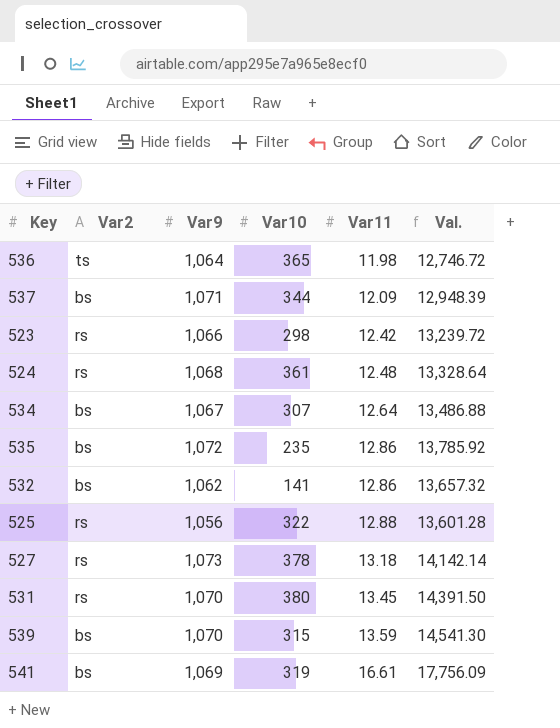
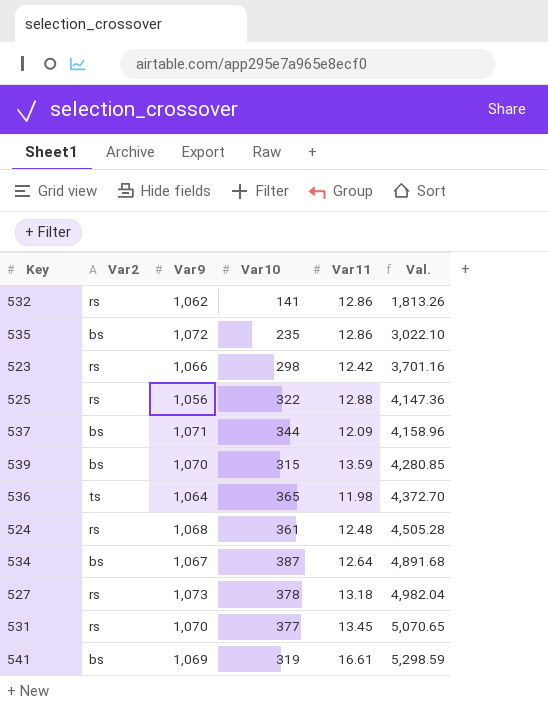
row order: Var11 ascending -> Val. ascending
column Val. | formula: [Var9] * [Var11] -> [Var10] * [Var11]
532 | Var2: bs -> rs
534 | Var10: 307 -> 387
531 | Var10: 380 -> 377

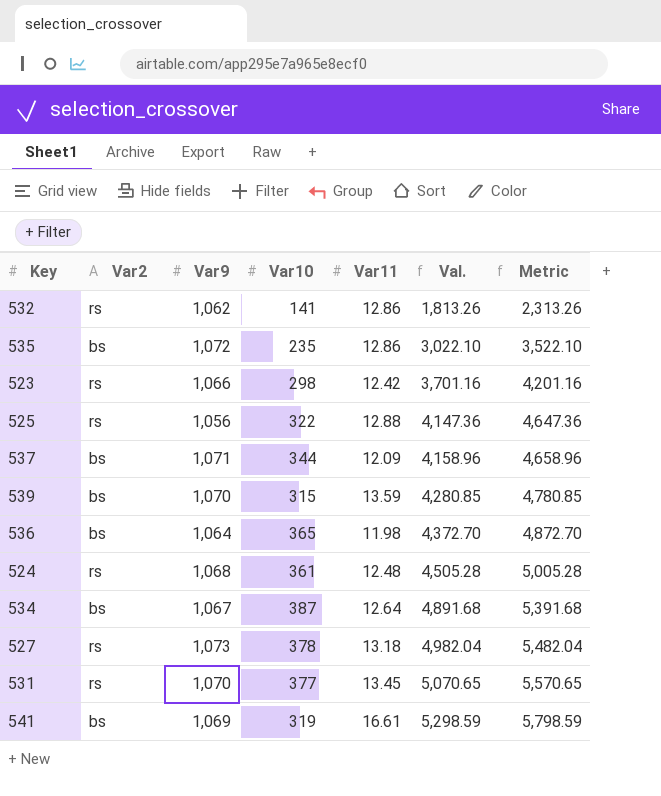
column Metric | formula: none -> [Val.] + 500
536 | Var2: ts -> bs

